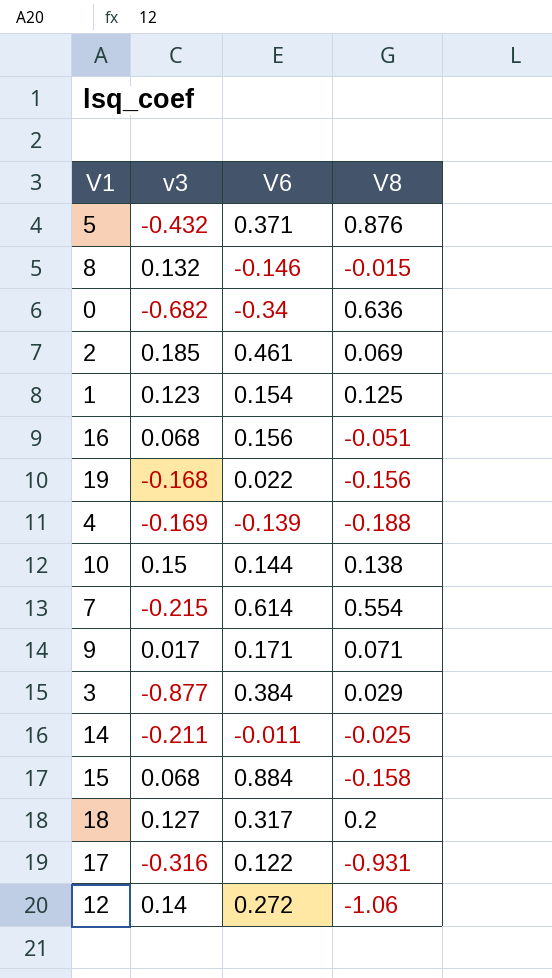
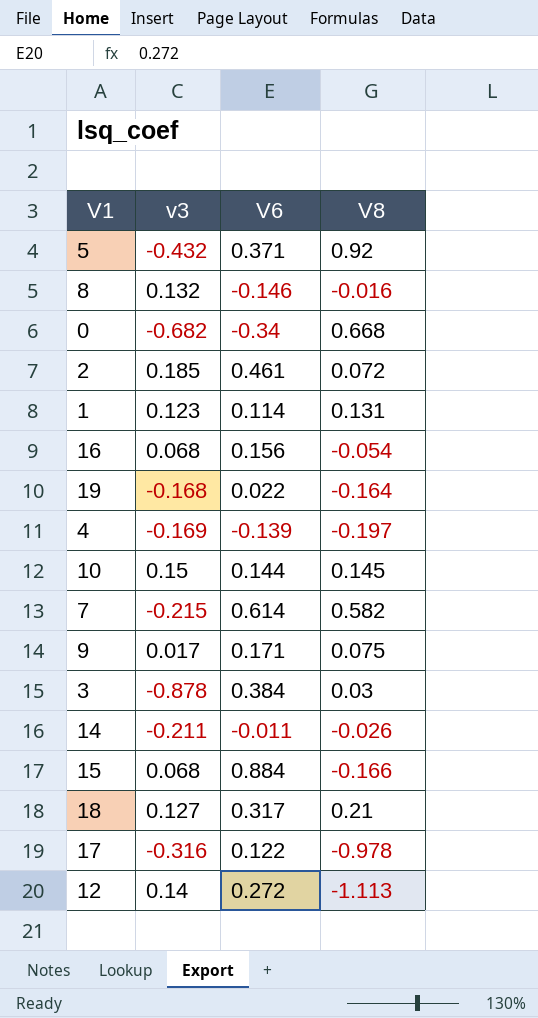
5 | V8: 0.876 -> 0.92
8 | V8: -0.015 -> -0.016
0 | V8: 0.636 -> 0.668
2 | V8: 0.069 -> 0.072
1 | V6: 0.154 -> 0.114
1 | V8: 0.125 -> 0.131
16 | V8: -0.051 -> -0.054
19 | V8: -0.156 -> -0.164
4 | V8: -0.188 -> -0.197
10 | V8: 0.138 -> 0.145
7 | V8: 0.554 -> 0.582
9 | V8: 0.071 -> 0.075
3 | v3: -0.877 -> -0.878
3 | V8: 0.029 -> 0.03
14 | V8: -0.025 -> -0.026
15 | V8: -0.158 -> -0.166
18 | V8: 0.2 -> 0.21
17 | V8: -0.931 -> -0.978
12 | V8: -1.06 -> -1.113

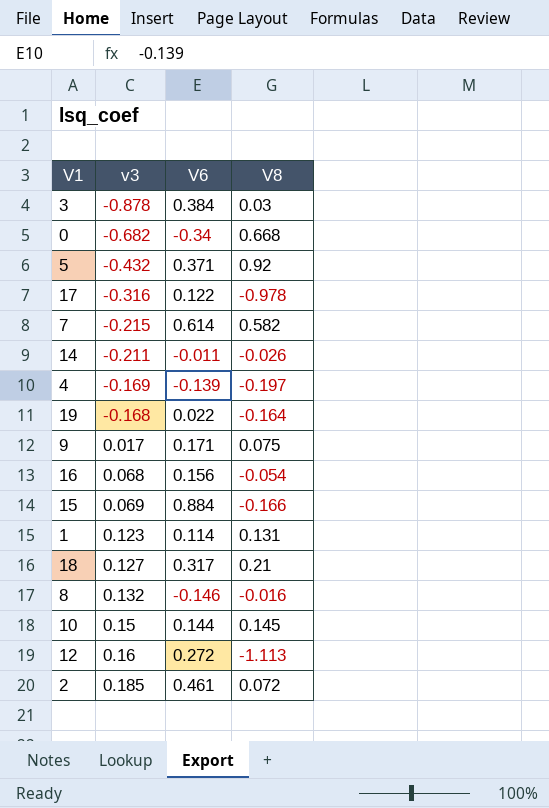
row order: none -> v3 ascending
15 | v3: 0.068 -> 0.069
12 | v3: 0.14 -> 0.16

